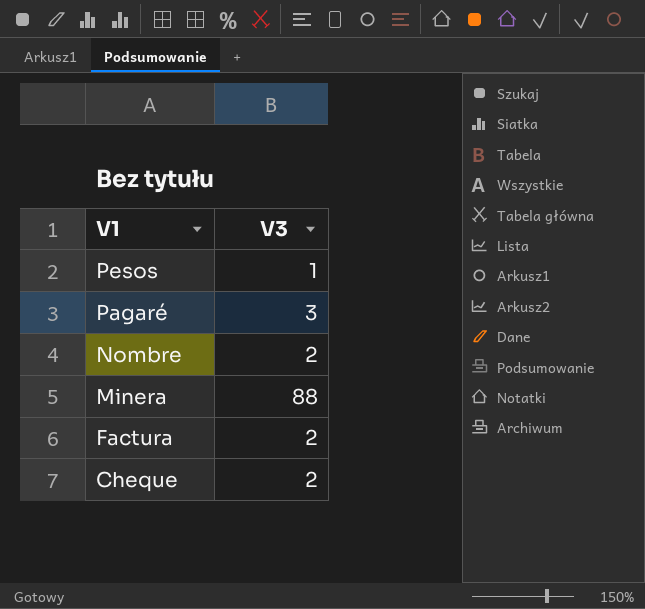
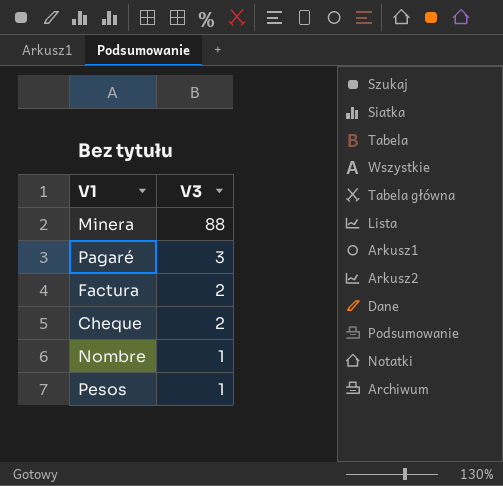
row order: V1 descending -> V3 descending
Nombre | V3: 2 -> 1

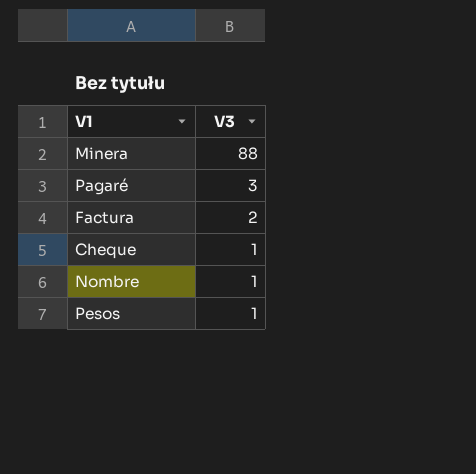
Cheque | V3: 2 -> 1

